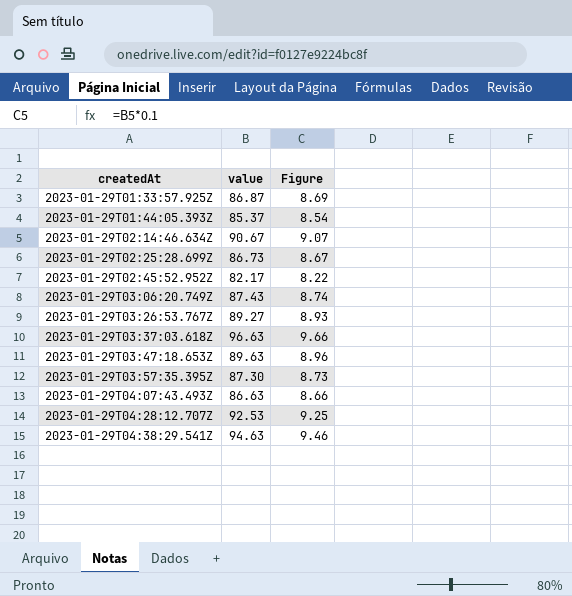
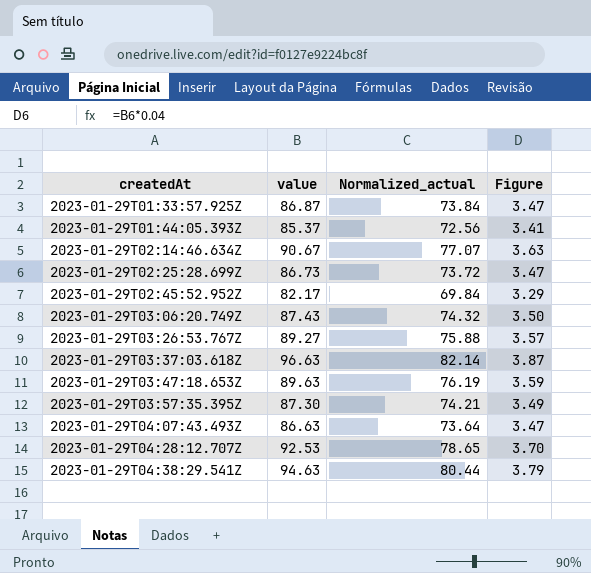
column Normalized_actual | formula: none -> [value] * 0.85
column Figure | formula: [value] * 0.1 -> [value] * 0.04

